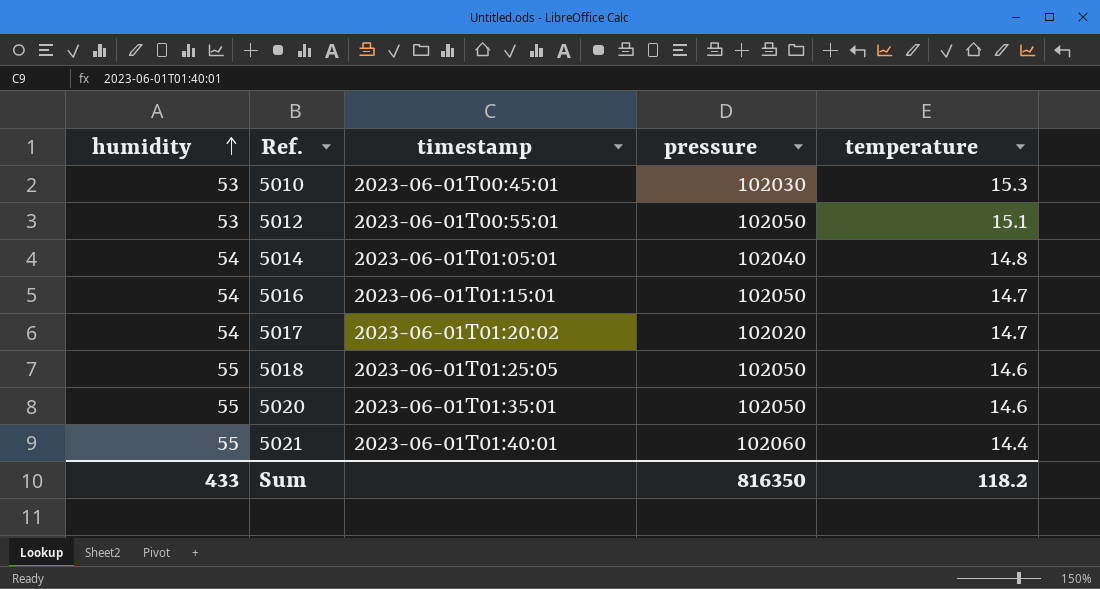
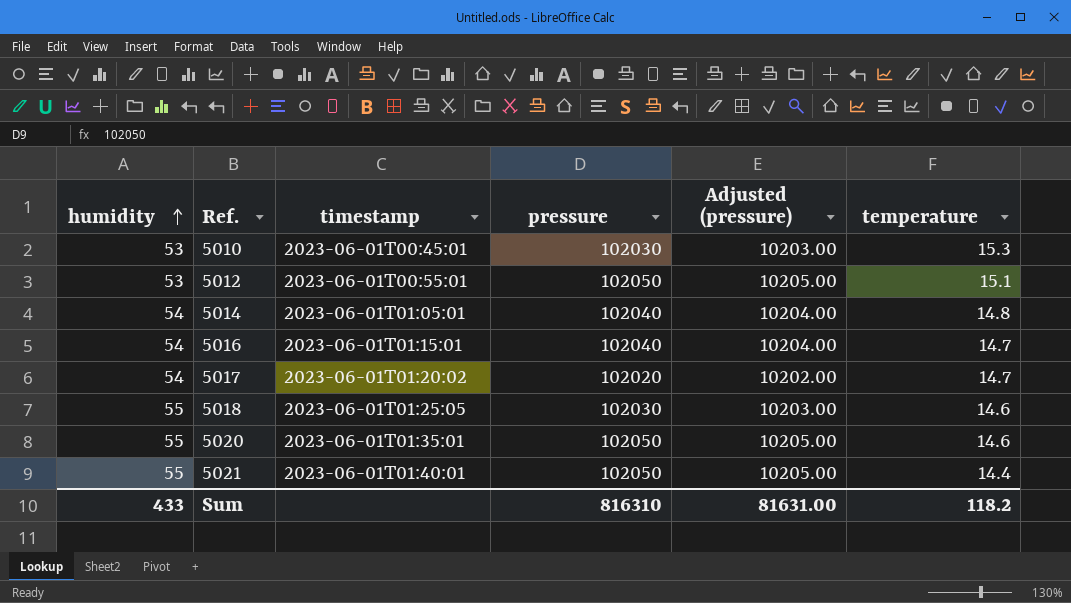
column Adjusted (pressure) | formula: none -> [pressure] * 0.1
5016 | pressure: 102050 -> 102040
5018 | pressure: 102050 -> 102030
5021 | pressure: 102060 -> 102050
Sum | pressure: 816350 -> 816310

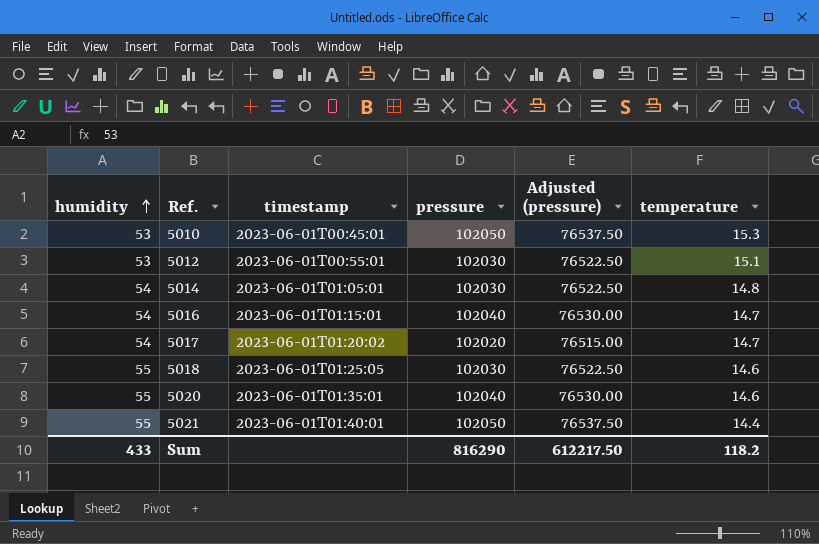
column Adjusted (pressure) | formula: [pressure] * 0.1 -> [pressure] * 0.75
5010 | pressure: 102030 -> 102050
5012 | pressure: 102050 -> 102030
5014 | pressure: 102040 -> 102030
5020 | pressure: 102050 -> 102040
Sum | pressure: 816310 -> 816290
Sum | Adjusted (pressure): 81631.00 -> 612217.50

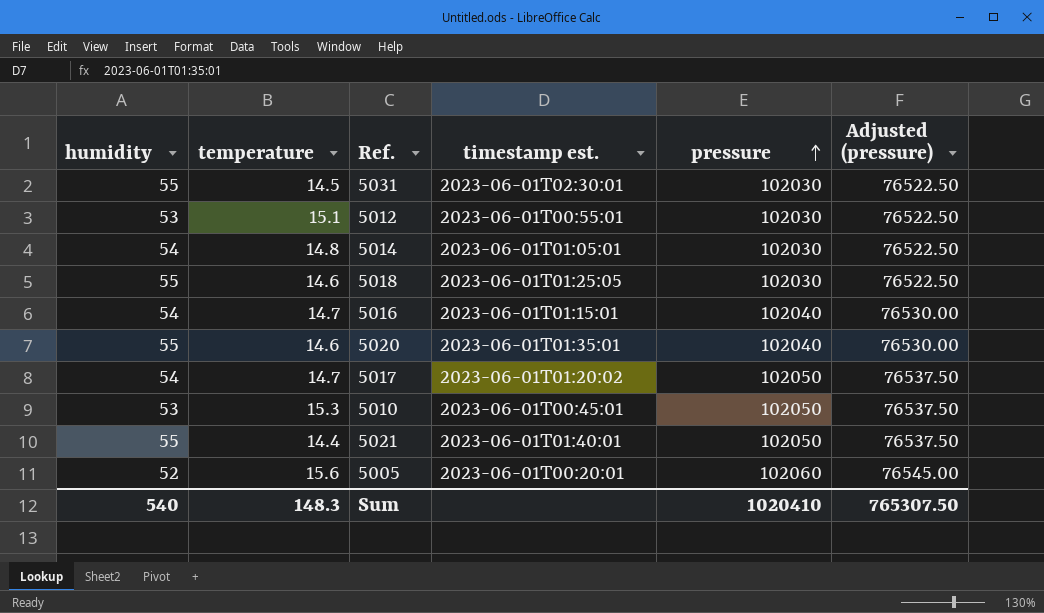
row order: humidity ascending -> pressure ascending
column temperature | position: 6 -> 2
column name: timestamp -> timestamp est.
row 5031: none -> 55 | 14.5 | 2023-06-01T02:30:01 | 102030 | 76522.50
5017 | pressure: 102020 -> 102050
5017 | Adjusted (pressure): 76515.00 -> 76537.50
row 5005: none -> 52 | 15.6 | 2023-06-01T00:20:01 | 102060 | 76545.00
Sum | humidity: 433 -> 540
Sum | temperature: 118.2 -> 148.3
Sum | pressure: 816290 -> 1020410
Sum | Adjusted (pressure): 612217.50 -> 765307.50

